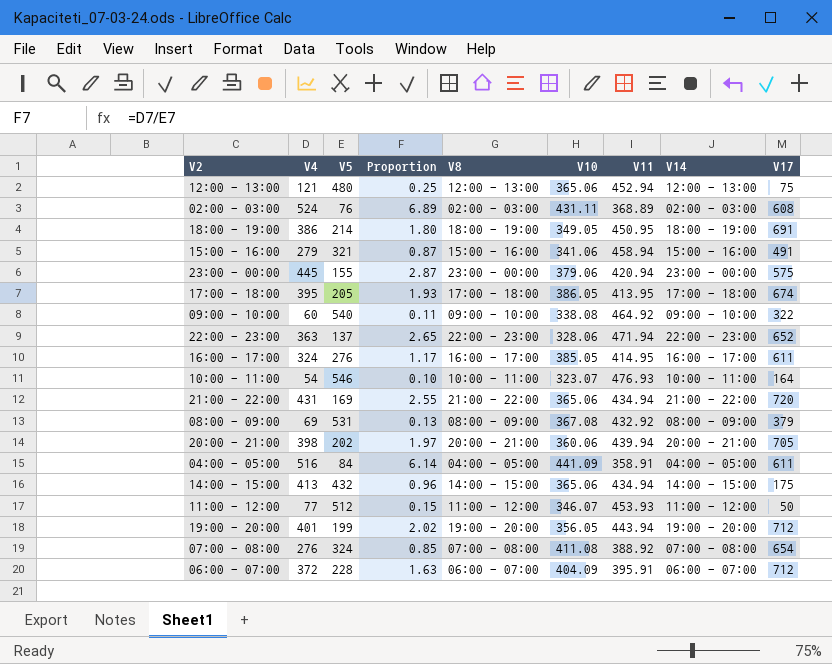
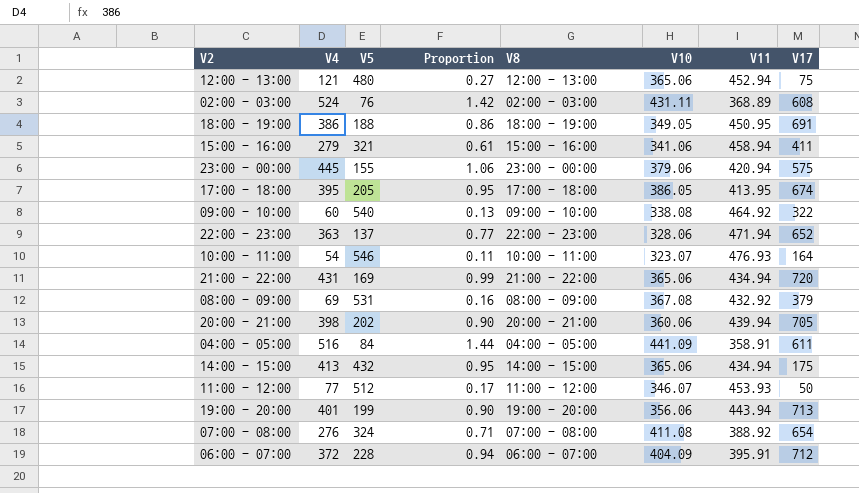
column V14 | position: 8 -> none
column Proportion | formula: [V4] / [V5] -> [V4] / [V11]
row 16:00 - 17:00: 324 | 276 | 1.17 | 16:00 - 17:00 | 385.05 | 414.95 | 16:00 - 17:00 | 611 -> none
18:00 - 19:00 | V5: 214 -> 188
15:00 - 16:00 | V17: 491 -> 411
19:00 - 20:00 | V10: 356.05 -> 356.06
19:00 - 20:00 | V17: 712 -> 713

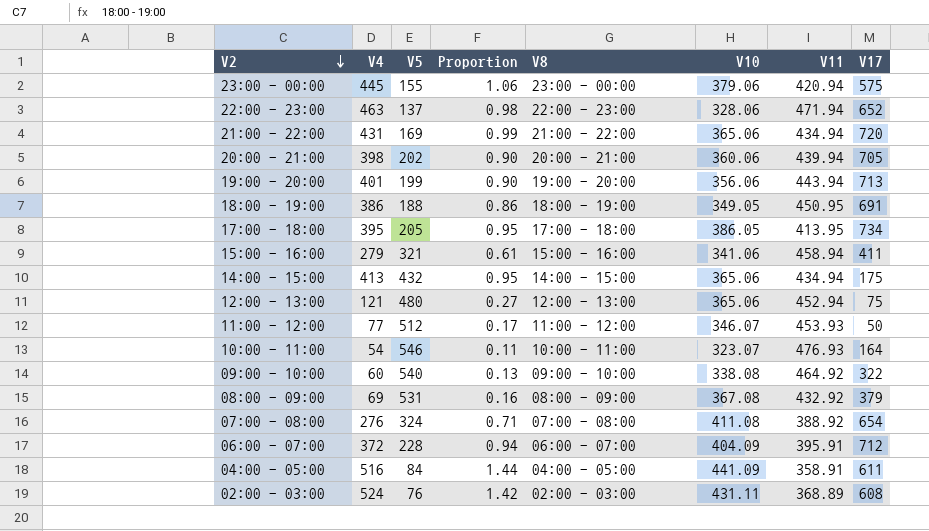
row order: none -> V2 descending
22:00 - 23:00 | V4: 363 -> 463
22:00 - 23:00 | Proportion: 0.77 -> 0.98
17:00 - 18:00 | V17: 674 -> 734

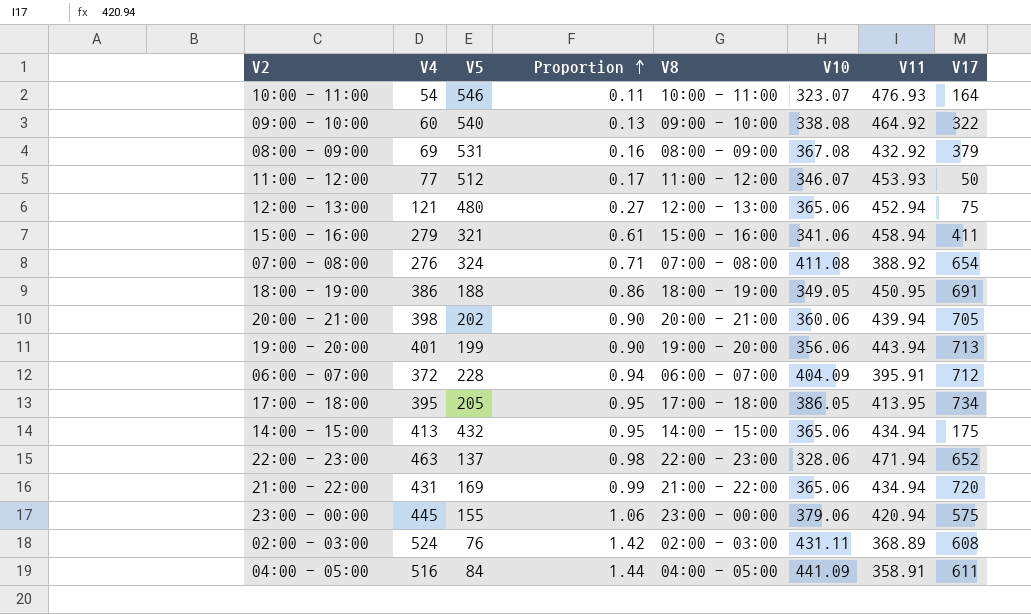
row order: V2 descending -> Proportion ascending

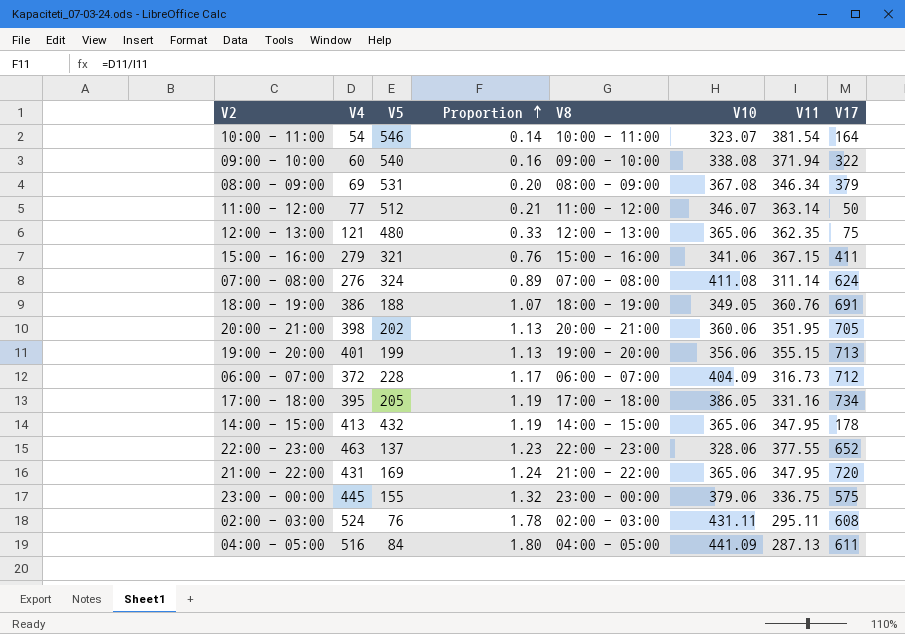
10:00 - 11:00 | Proportion: 0.11 -> 0.14
10:00 - 11:00 | V11: 476.93 -> 381.54
09:00 - 10:00 | Proportion: 0.13 -> 0.16
09:00 - 10:00 | V11: 464.92 -> 371.94
08:00 - 09:00 | Proportion: 0.16 -> 0.20
08:00 - 09:00 | V11: 432.92 -> 346.34
11:00 - 12:00 | Proportion: 0.17 -> 0.21
11:00 - 12:00 | V11: 453.93 -> 363.14
12:00 - 13:00 | Proportion: 0.27 -> 0.33
12:00 - 13:00 | V11: 452.94 -> 362.35
15:00 - 16:00 | Proportion: 0.61 -> 0.76
15:00 - 16:00 | V11: 458.94 -> 367.15
07:00 - 08:00 | Proportion: 0.71 -> 0.89
07:00 - 08:00 | V11: 388.92 -> 311.14
07:00 - 08:00 | V17: 654 -> 624
18:00 - 19:00 | Proportion: 0.86 -> 1.07
18:00 - 19:00 | V11: 450.95 -> 360.76
20:00 - 21:00 | Proportion: 0.90 -> 1.13
20:00 - 21:00 | V11: 439.94 -> 351.95
19:00 - 20:00 | Proportion: 0.90 -> 1.13
19:00 - 20:00 | V11: 443.94 -> 355.15
06:00 - 07:00 | Proportion: 0.94 -> 1.17
06:00 - 07:00 | V11: 395.91 -> 316.73
17:00 - 18:00 | Proportion: 0.95 -> 1.19
17:00 - 18:00 | V11: 413.95 -> 331.16
14:00 - 15:00 | Proportion: 0.95 -> 1.19
14:00 - 15:00 | V11: 434.94 -> 347.95
14:00 - 15:00 | V17: 175 -> 178
22:00 - 23:00 | Proportion: 0.98 -> 1.23
22:00 - 23:00 | V11: 471.94 -> 377.55
21:00 - 22:00 | Proportion: 0.99 -> 1.24
21:00 - 22:00 | V11: 434.94 -> 347.95
23:00 - 00:00 | Proportion: 1.06 -> 1.32
23:00 - 00:00 | V11: 420.94 -> 336.75
02:00 - 03:00 | Proportion: 1.42 -> 1.78
02:00 - 03:00 | V11: 368.89 -> 295.11
04:00 - 05:00 | Proportion: 1.44 -> 1.80
04:00 - 05:00 | V11: 358.91 -> 287.13

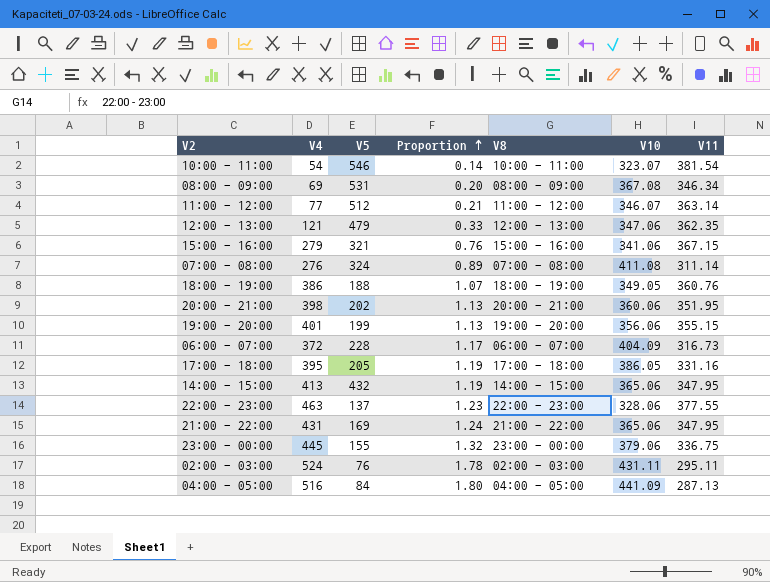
column V17 | position: 8 -> none
row 09:00 - 10:00: 60 | 540 | 0.16 | 09:00 - 10:00 | 338.08 | 371.94 | 322 -> none
12:00 - 13:00 | V5: 480 -> 479
12:00 - 13:00 | V10: 365.06 -> 347.06

